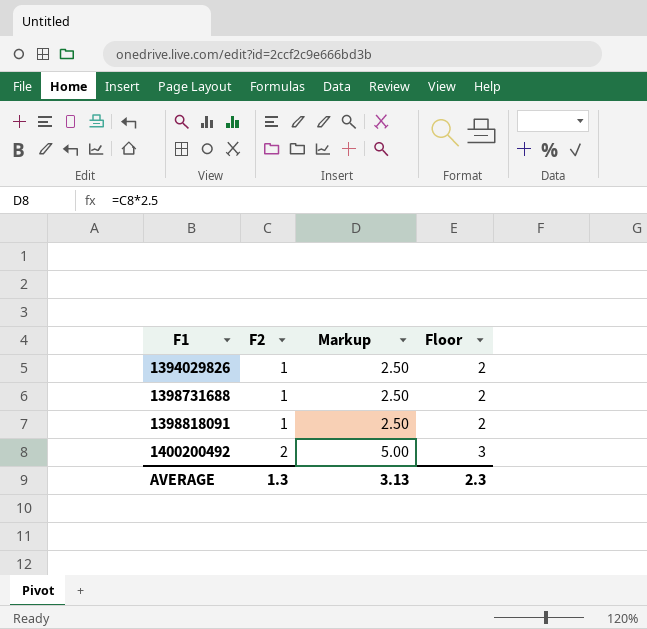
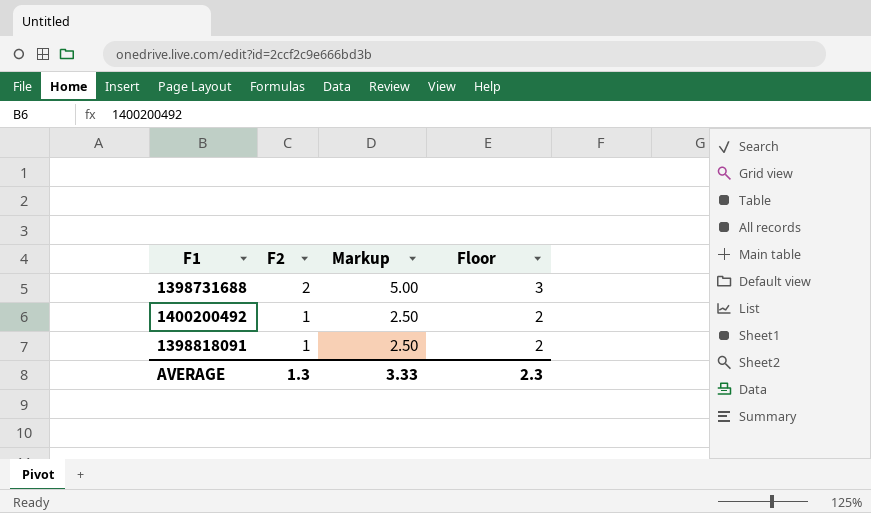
row order: F1 ascending -> F2 descending
row 1394029826: 1 | 2.50 | 2 -> none
1398731688 | F2: 1 -> 2
1398731688 | Markup: 2.50 -> 5.00
1398731688 | Floor: 2 -> 3
1400200492 | F2: 2 -> 1
1400200492 | Markup: 5.00 -> 2.50
1400200492 | Floor: 3 -> 2
AVERAGE | Markup: 3.13 -> 3.33

